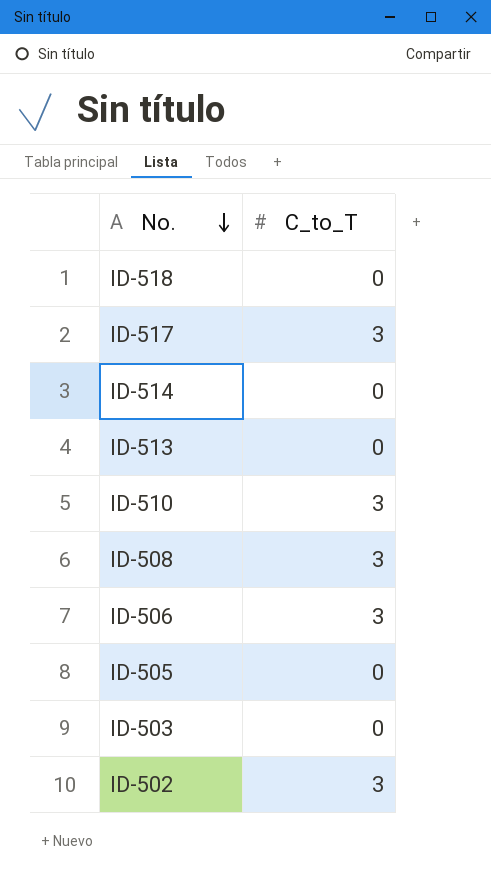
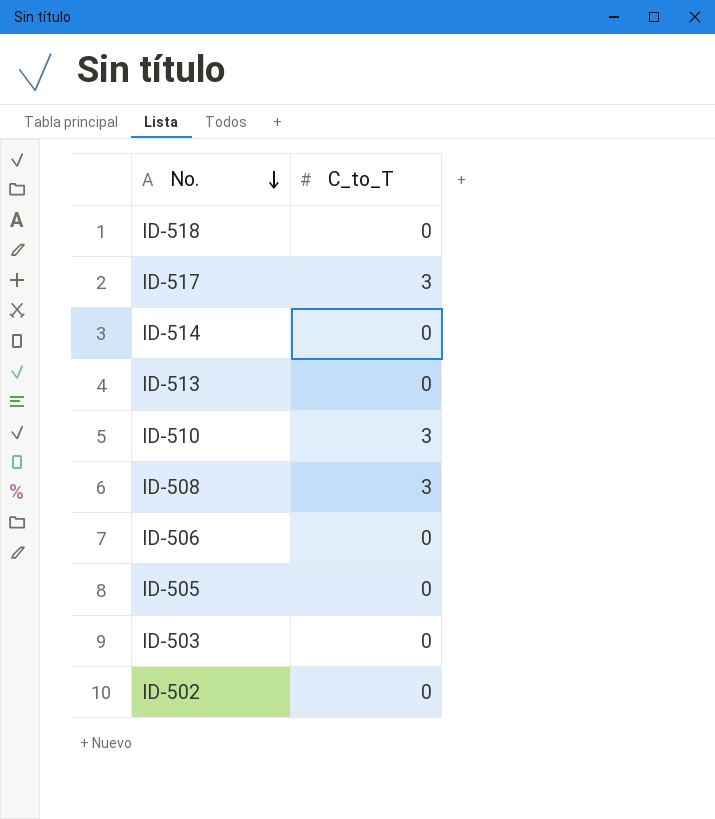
ID-506 | C_to_T: 3 -> 0
ID-502 | C_to_T: 3 -> 0

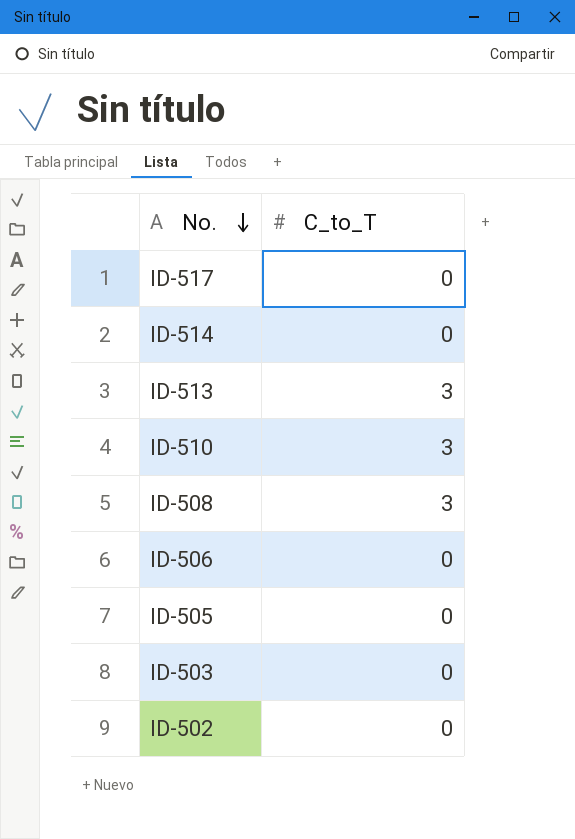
row ID-518: 0 -> none
ID-517 | C_to_T: 3 -> 0
ID-513 | C_to_T: 0 -> 3

